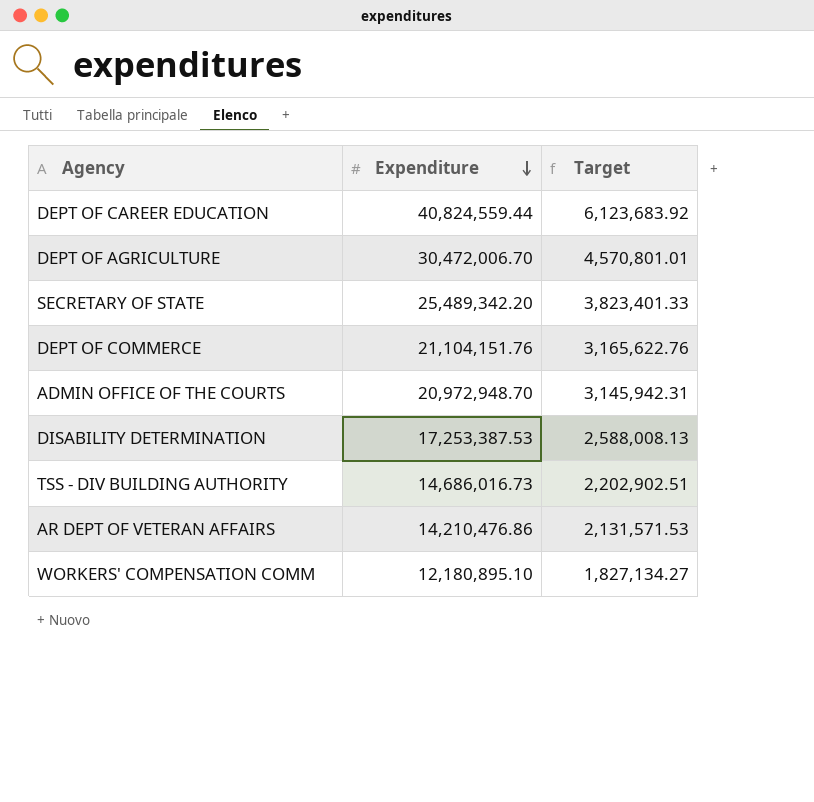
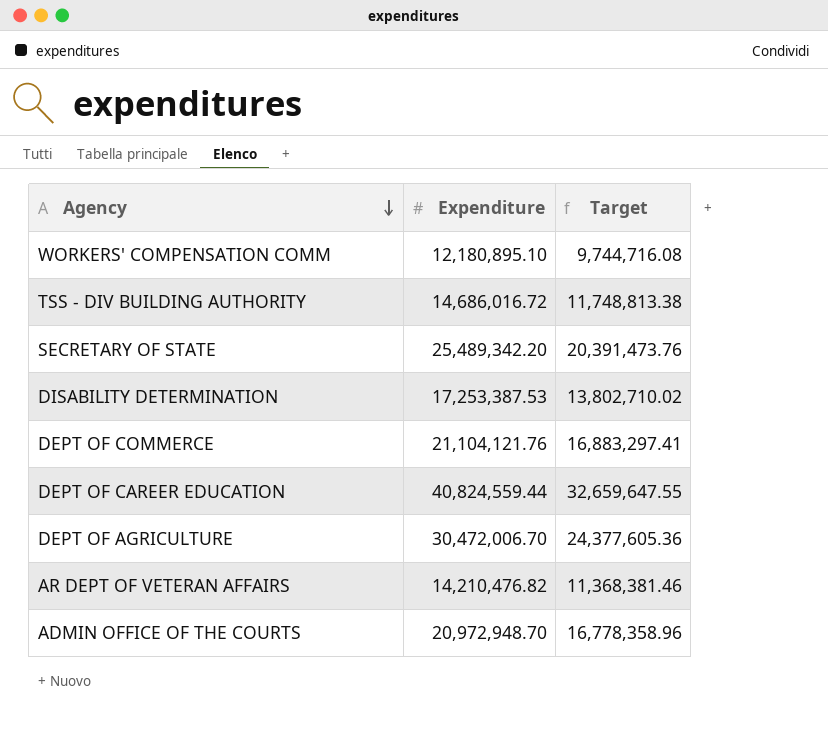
row order: Expenditure descending -> Agency descending
column Target | formula: [Expenditure] * 0.15 -> [Expenditure] * 0.8
TSS - DIV BUILDING AUTHORITY | Expenditure: 14,686,016.73 -> 14,686,016.72
DEPT OF COMMERCE | Expenditure: 21,104,151.76 -> 21,104,121.76
AR DEPT OF VETERAN AFFAIRS | Expenditure: 14,210,476.86 -> 14,210,476.82

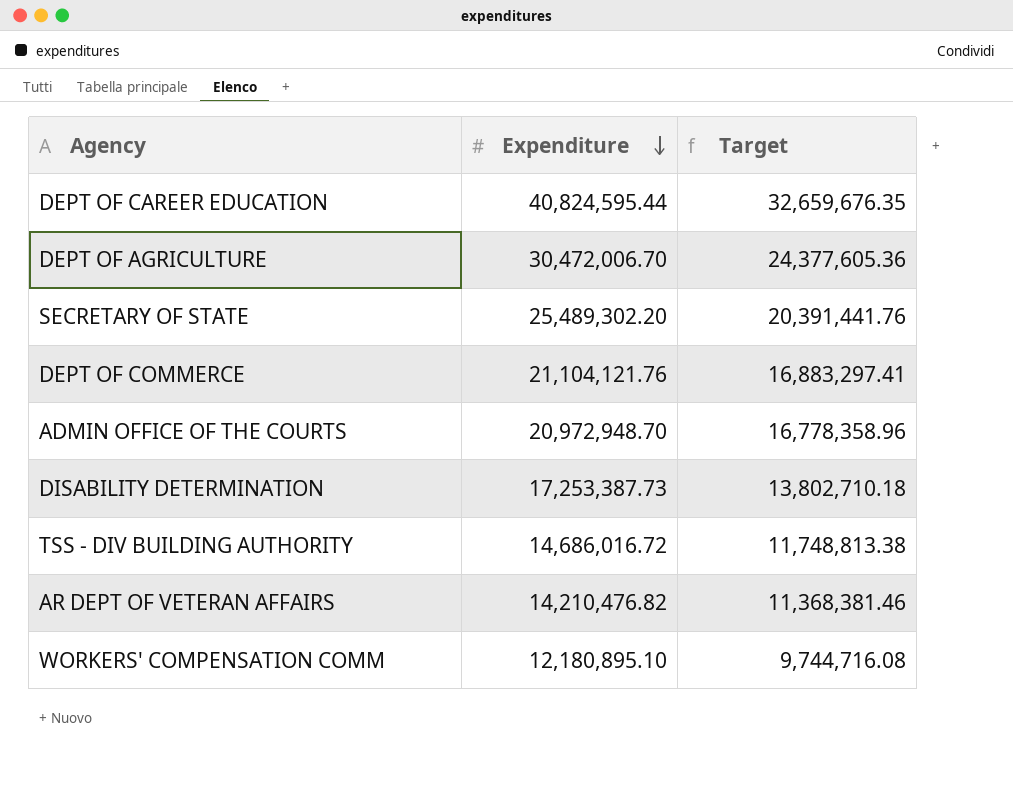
row order: Agency descending -> Expenditure descending
DEPT OF CAREER EDUCATION | Expenditure: 40,824,559.44 -> 40,824,595.44
DEPT OF CAREER EDUCATION | Target: 32,659,647.55 -> 32,659,676.35
SECRETARY OF STATE | Expenditure: 25,489,342.20 -> 25,489,302.20
SECRETARY OF STATE | Target: 20,391,473.76 -> 20,391,441.76
DISABILITY DETERMINATION | Expenditure: 17,253,387.53 -> 17,253,387.73
DISABILITY DETERMINATION | Target: 13,802,710.02 -> 13,802,710.18

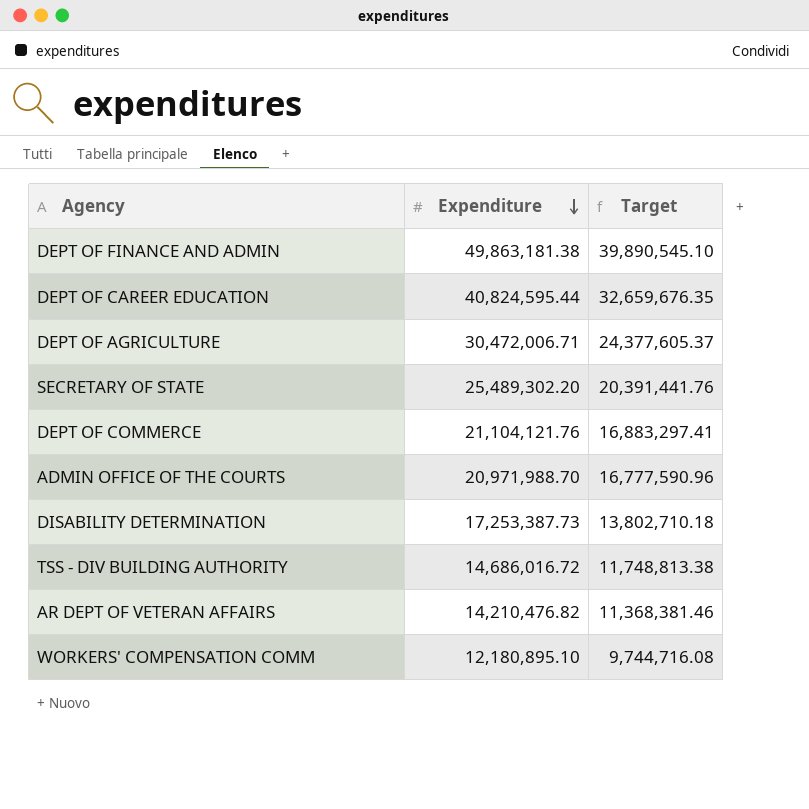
row DEPT OF FINANCE AND ADMIN: none -> 49,863,181.38 | 39,890,545.10
DEPT OF AGRICULTURE | Expenditure: 30,472,006.70 -> 30,472,006.71
DEPT OF AGRICULTURE | Target: 24,377,605.36 -> 24,377,605.37
ADMIN OFFICE OF THE COURTS | Expenditure: 20,972,948.70 -> 20,971,988.70
ADMIN OFFICE OF THE COURTS | Target: 16,778,358.96 -> 16,777,590.96

